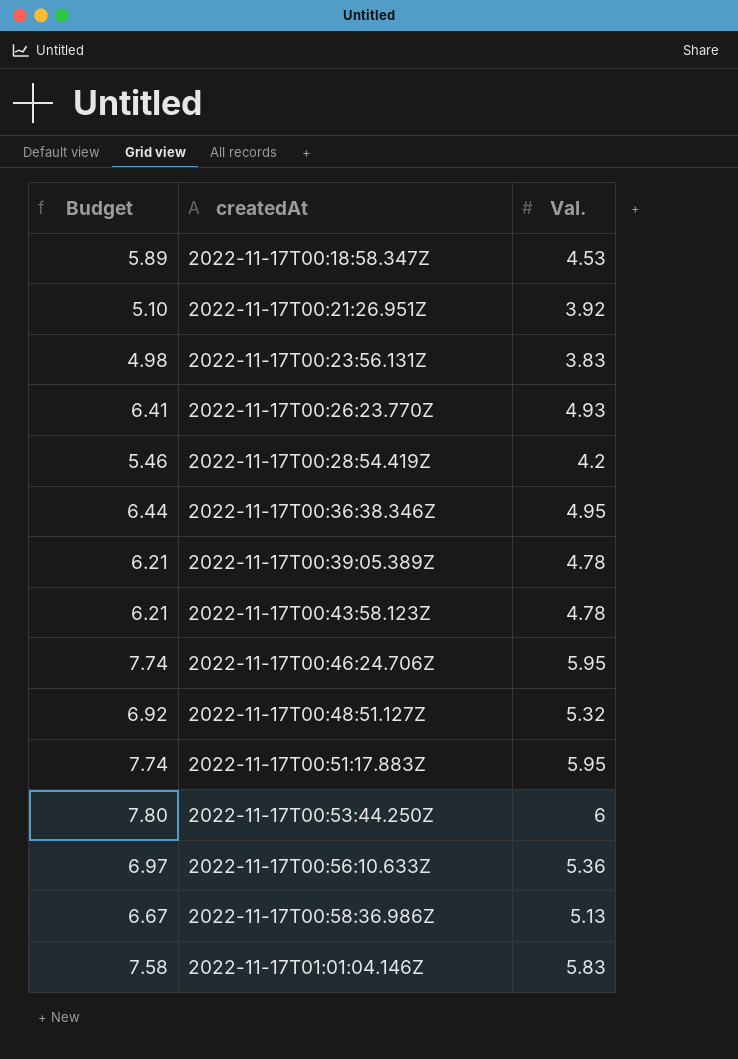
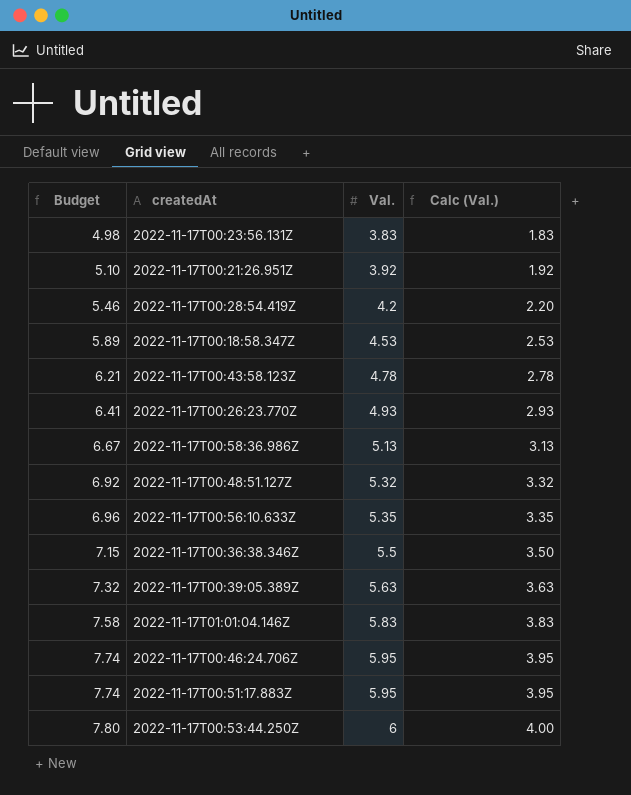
row order: createdAt ascending -> Budget ascending
column Calc (Val.) | formula: none -> [Val.] - 2
2022-11-17T00:56:10.633Z | Budget: 6.97 -> 6.96
2022-11-17T00:56:10.633Z | Val.: 5.36 -> 5.35
2022-11-17T00:36:38.346Z | Budget: 6.44 -> 7.15
2022-11-17T00:36:38.346Z | Val.: 4.95 -> 5.5
2022-11-17T00:39:05.389Z | Budget: 6.21 -> 7.32
2022-11-17T00:39:05.389Z | Val.: 4.78 -> 5.63

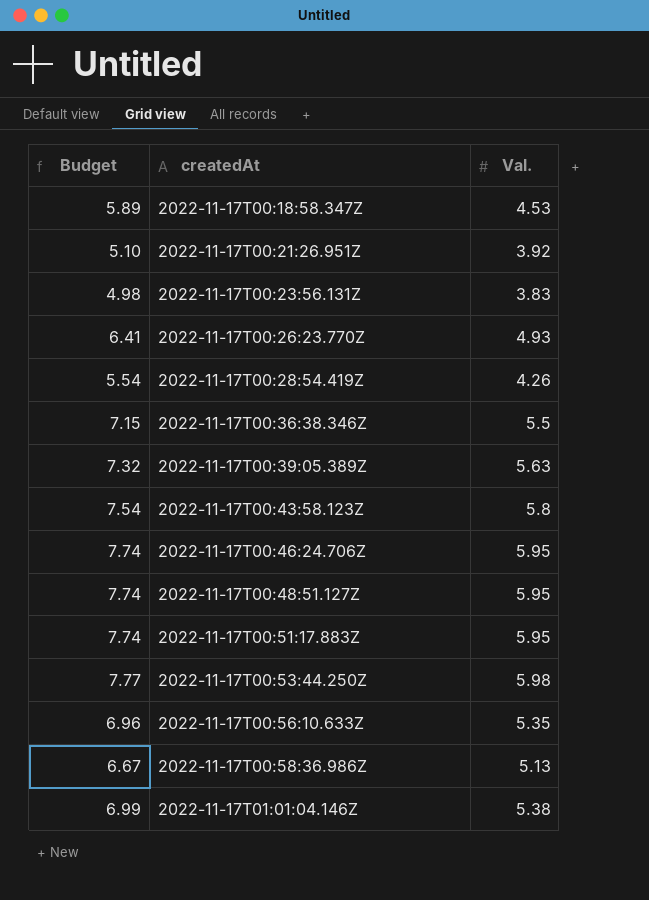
row order: Budget ascending -> createdAt ascending
column Calc (Val.) | formula: [Val.] - 2 -> none
2022-11-17T00:28:54.419Z | Budget: 5.46 -> 5.54
2022-11-17T00:28:54.419Z | Val.: 4.2 -> 4.26
2022-11-17T00:43:58.123Z | Budget: 6.21 -> 7.54
2022-11-17T00:43:58.123Z | Val.: 4.78 -> 5.8
2022-11-17T00:48:51.127Z | Budget: 6.92 -> 7.74
2022-11-17T00:48:51.127Z | Val.: 5.32 -> 5.95
2022-11-17T00:53:44.250Z | Budget: 7.80 -> 7.77
2022-11-17T00:53:44.250Z | Val.: 6 -> 5.98
2022-11-17T01:01:04.146Z | Budget: 7.58 -> 6.99
2022-11-17T01:01:04.146Z | Val.: 5.83 -> 5.38

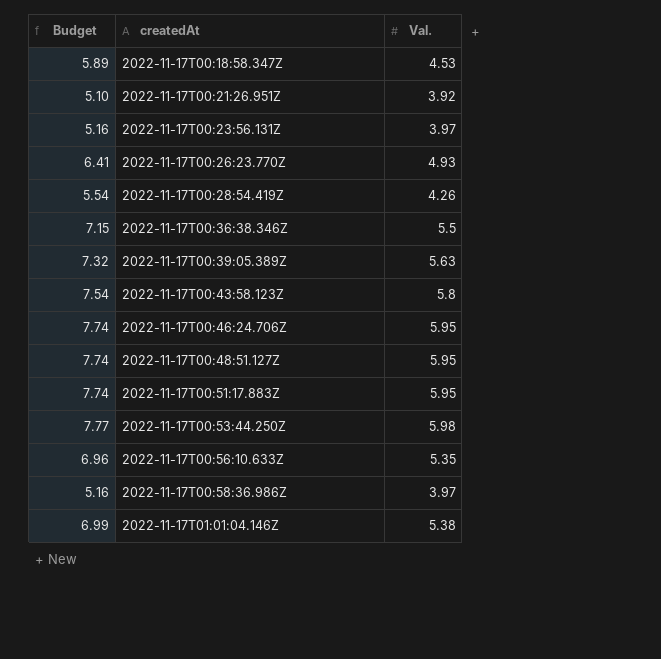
2022-11-17T00:23:56.131Z | Budget: 4.98 -> 5.16
2022-11-17T00:23:56.131Z | Val.: 3.83 -> 3.97
2022-11-17T00:58:36.986Z | Budget: 6.67 -> 5.16
2022-11-17T00:58:36.986Z | Val.: 5.13 -> 3.97

